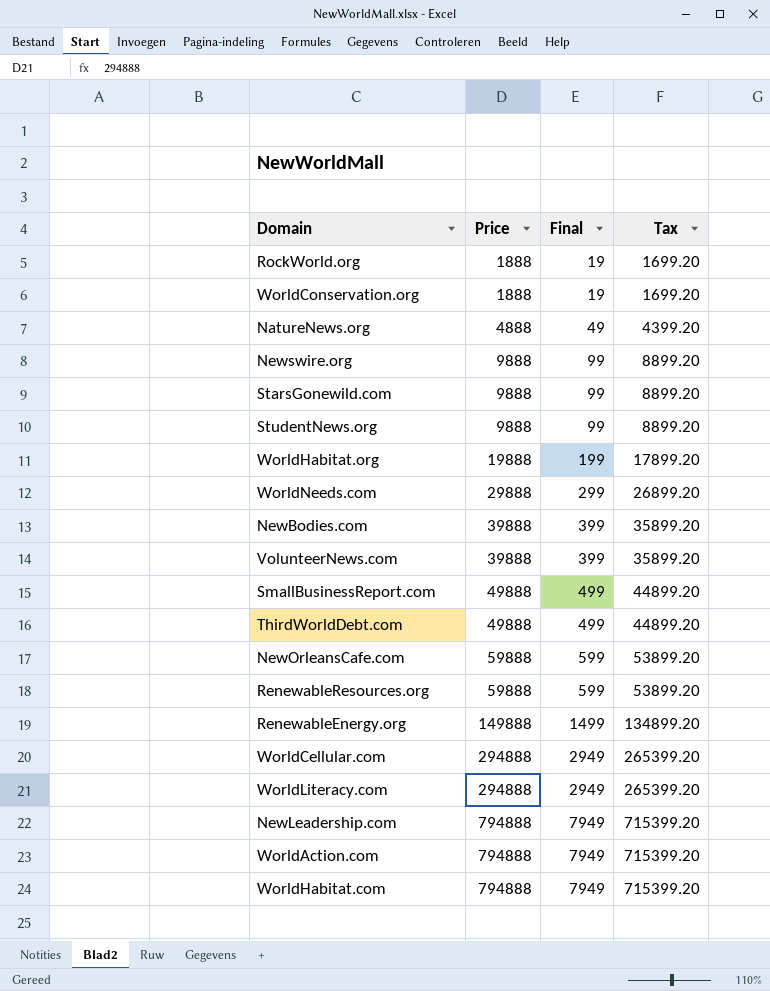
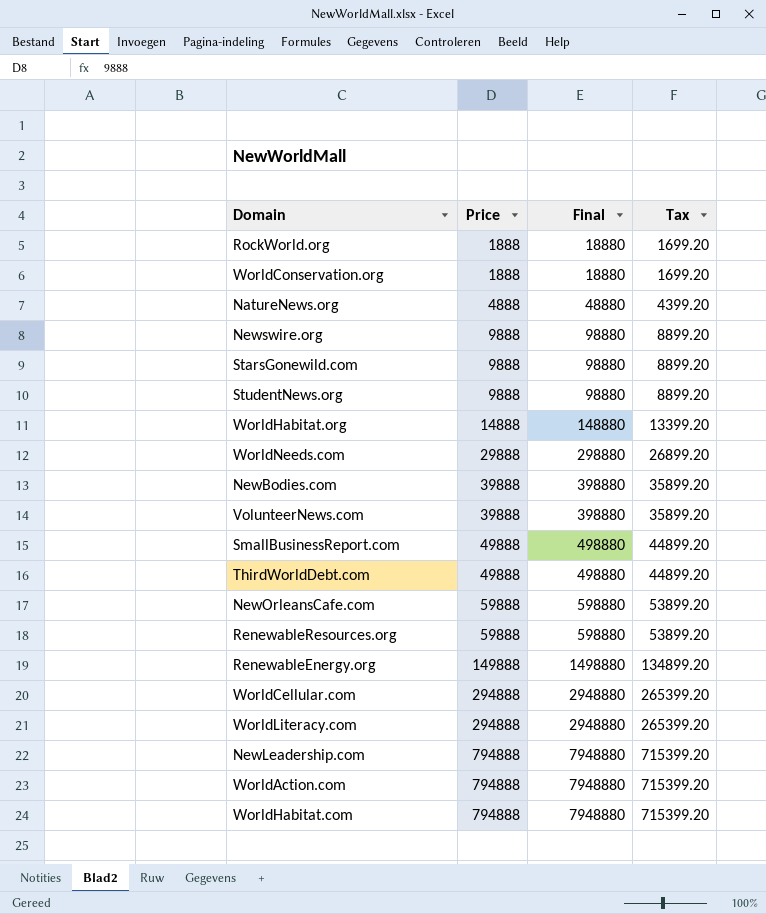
column Final | formula: [Price] * 0.01 -> [Price] * 10
WorldHabitat.org | Price: 19888 -> 14888
WorldHabitat.org | Tax: 17899.20 -> 13399.20

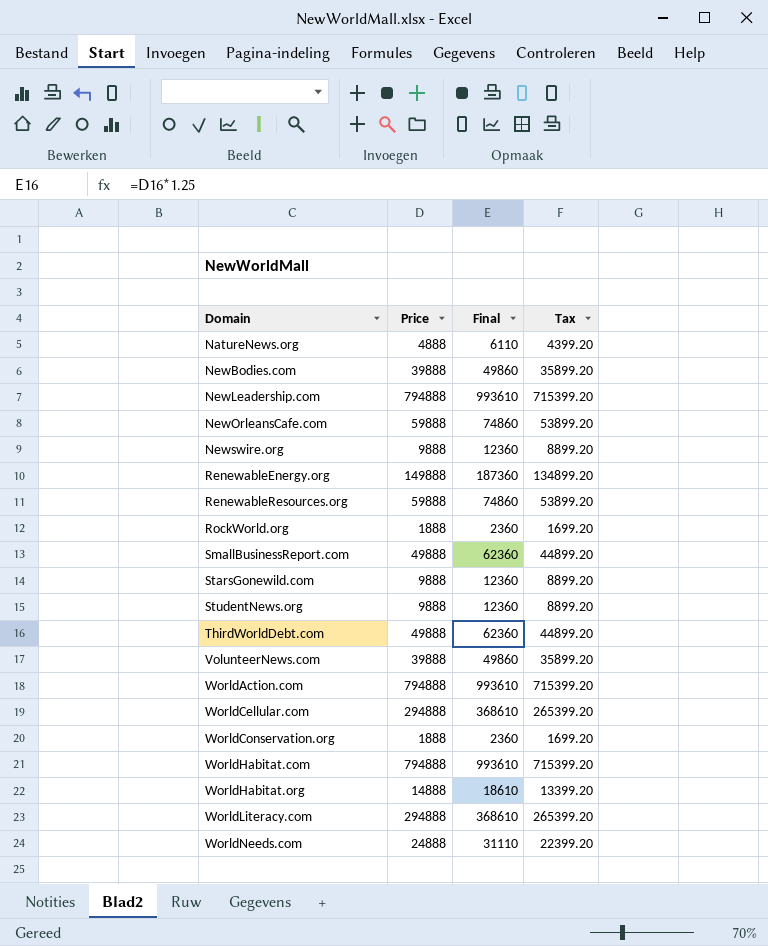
row order: Price ascending -> Domain ascending
column Final | formula: [Price] * 10 -> [Price] * 1.25
WorldNeeds.com | Price: 29888 -> 24888
WorldNeeds.com | Tax: 26899.20 -> 22399.20

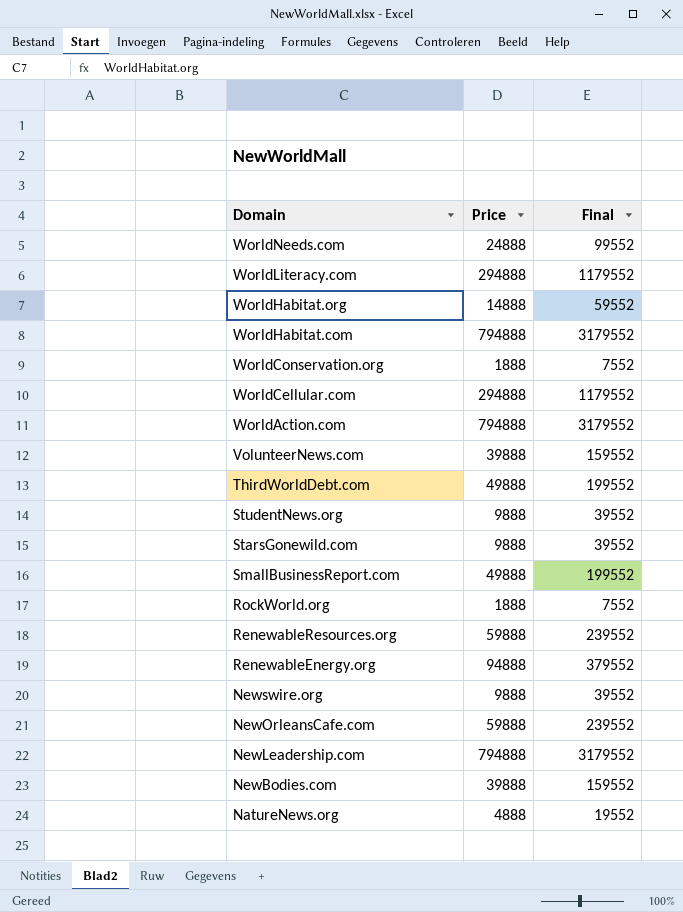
row order: Domain ascending -> Domain descending
column Tax | formula: [Price] * 0.9 -> none
column Final | formula: [Price] * 1.25 -> [Price] * 4
RenewableEnergy.org | Price: 149888 -> 94888

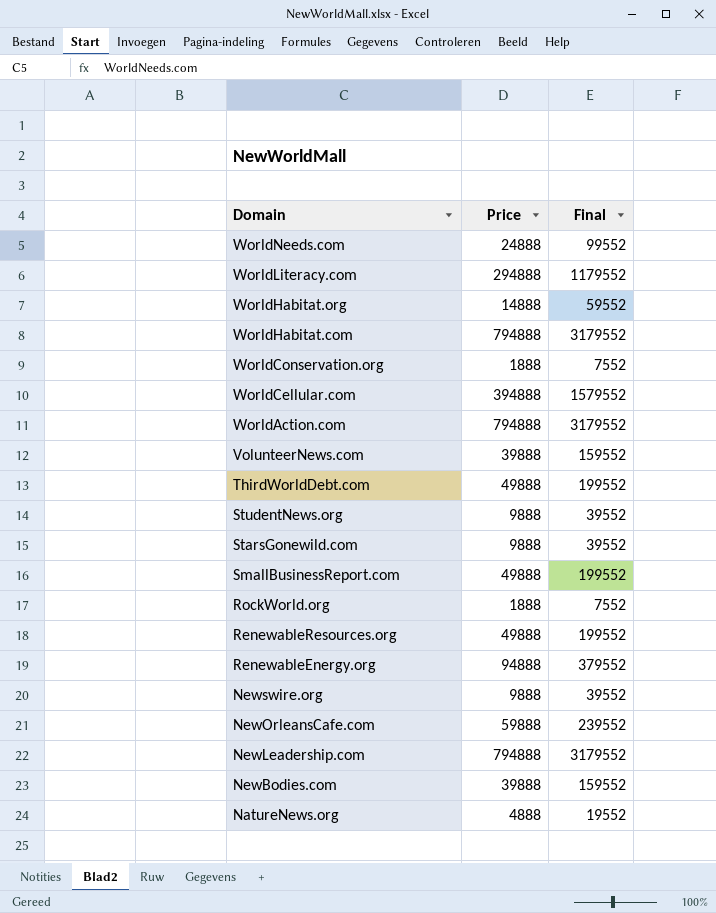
WorldCellular.com | Price: 294888 -> 394888
WorldCellular.com | Final: 1179552 -> 1579552
RenewableResources.org | Price: 59888 -> 49888
RenewableResources.org | Final: 239552 -> 199552

